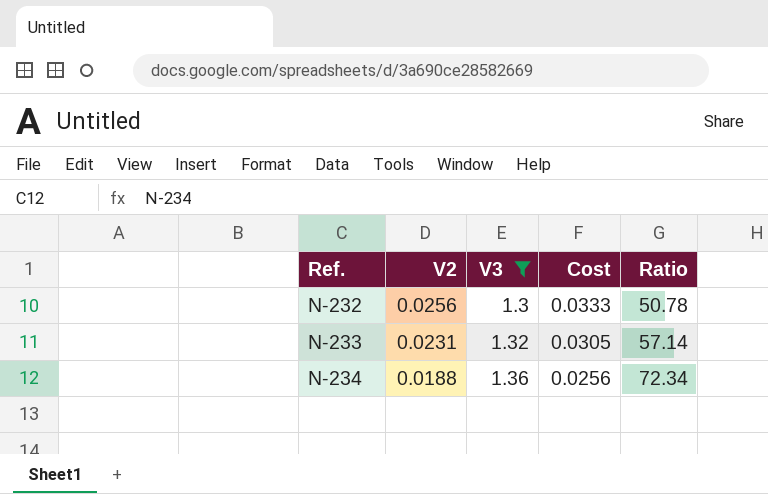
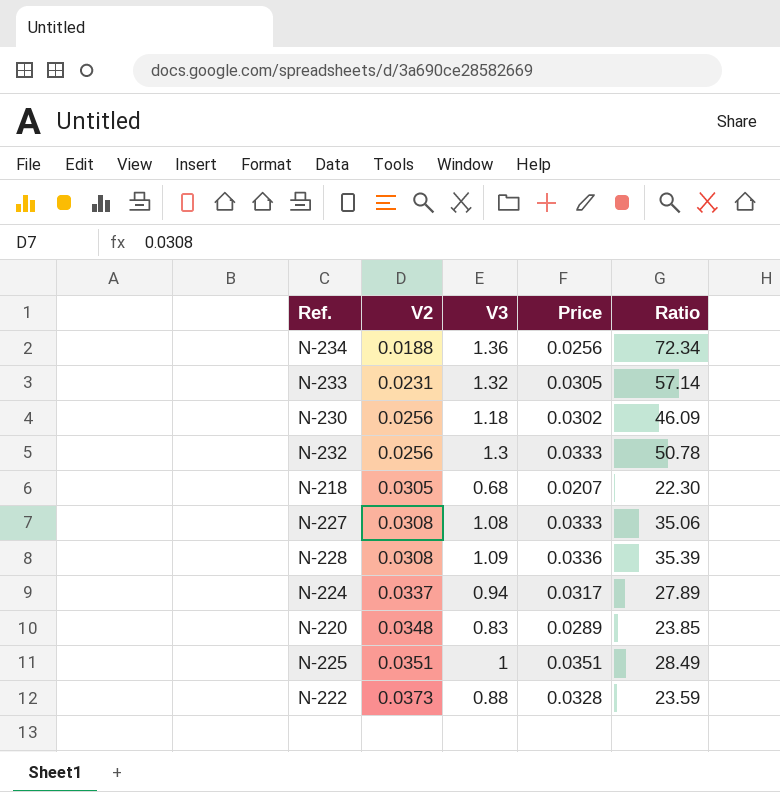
filter: V3 >= 1.3 -> none
row order: Ref. ascending -> V2 ascending
column name: Cost -> Price

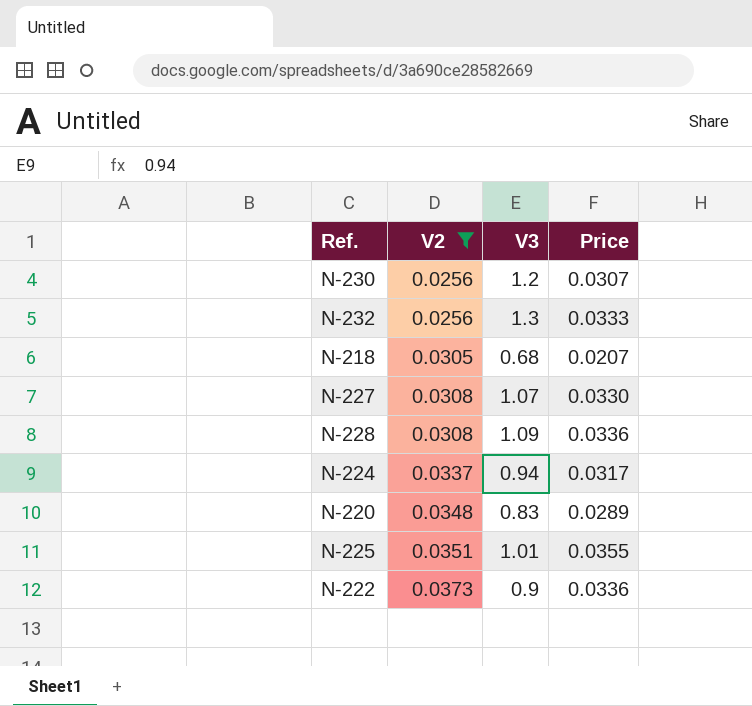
filter: none -> V2 >= 0.0256
column Ratio | formula: [V3] / [V2] -> none
N-230 | V3: 1.18 -> 1.2
N-230 | Price: 0.0302 -> 0.0307
N-227 | V3: 1.08 -> 1.07
N-227 | Price: 0.0333 -> 0.0330
N-225 | V3: 1 -> 1.01
N-225 | Price: 0.0351 -> 0.0355
N-222 | V3: 0.88 -> 0.9
N-222 | Price: 0.0328 -> 0.0336

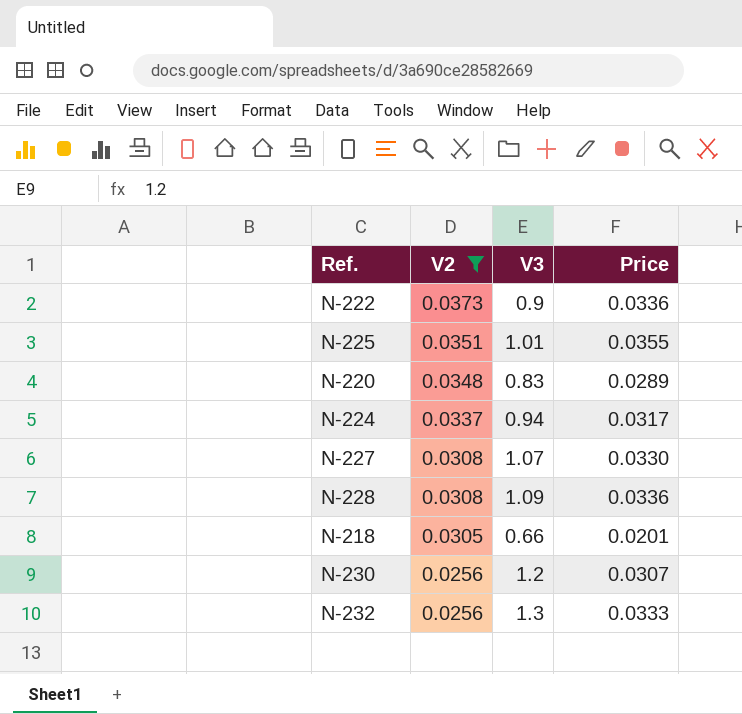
row order: V2 ascending -> V2 descending
N-218 | V3: 0.68 -> 0.66
N-218 | Price: 0.0207 -> 0.0201

